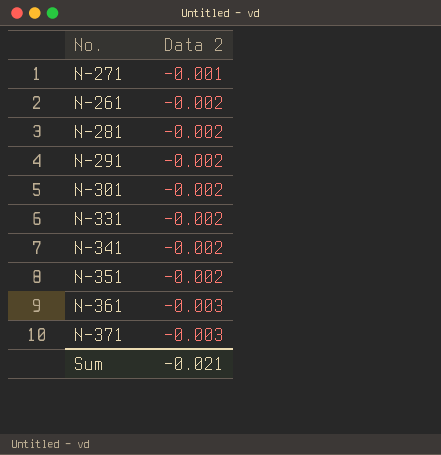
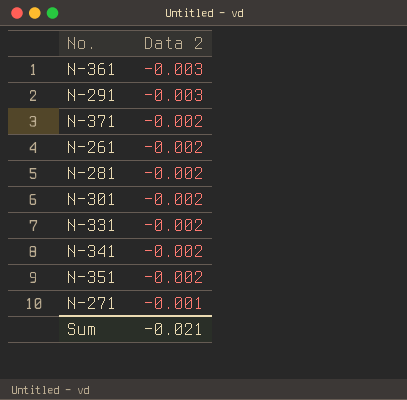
row order: Data 2 descending -> Data 2 ascending
N-291 | Data 2: -0.002 -> -0.003
N-371 | Data 2: -0.003 -> -0.002

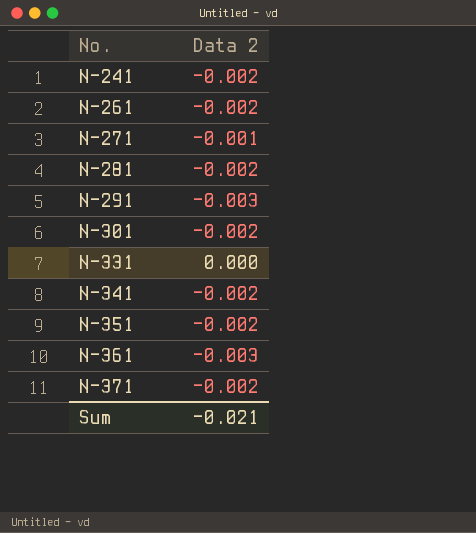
row order: Data 2 ascending -> No. ascending
row N-241: none -> -0.002
N-331 | Data 2: -0.002 -> 0.000

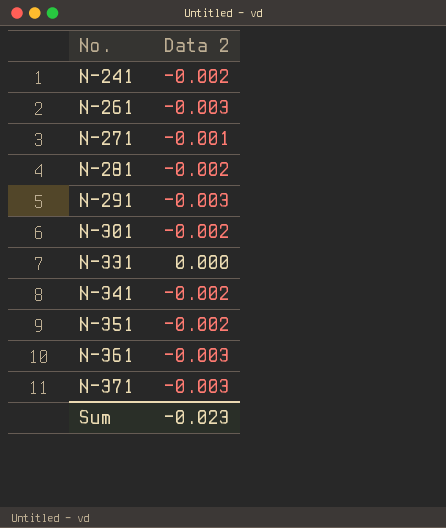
N-261 | Data 2: -0.002 -> -0.003
N-371 | Data 2: -0.002 -> -0.003
Sum | Data 2: -0.021 -> -0.023

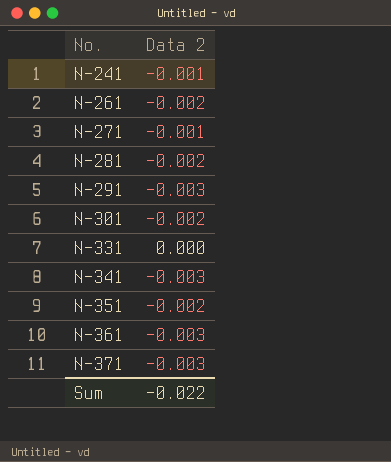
N-241 | Data 2: -0.002 -> -0.001
N-261 | Data 2: -0.003 -> -0.002
N-341 | Data 2: -0.002 -> -0.003
Sum | Data 2: -0.023 -> -0.022

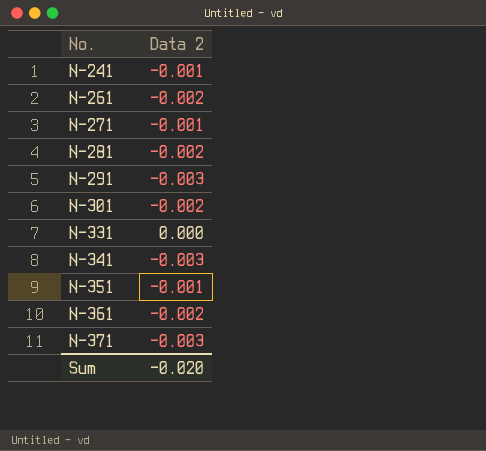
N-351 | Data 2: -0.002 -> -0.001
N-361 | Data 2: -0.003 -> -0.002
Sum | Data 2: -0.022 -> -0.020

